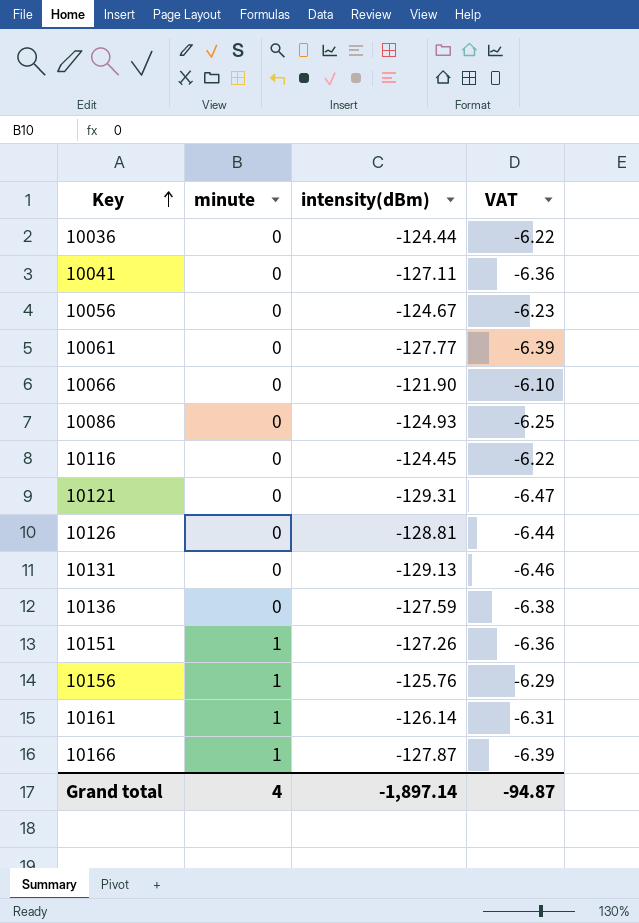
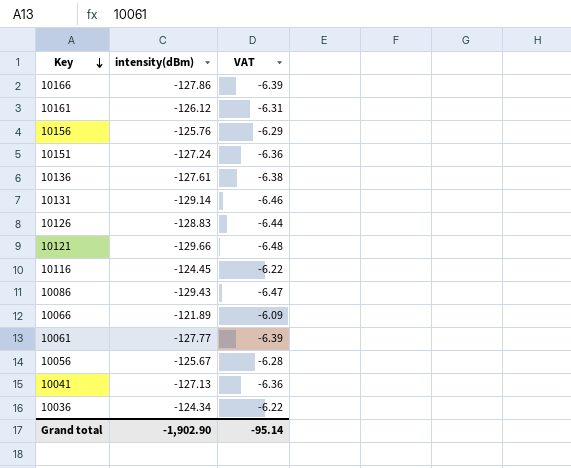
row order: Key ascending -> Key descending
column minute | position: 2 -> none
10166 | intensity(dBm): -127.87 -> -127.86
10161 | intensity(dBm): -126.14 -> -126.12
10151 | intensity(dBm): -127.26 -> -127.24
10136 | intensity(dBm): -127.59 -> -127.61
10131 | intensity(dBm): -129.13 -> -129.14
10126 | intensity(dBm): -128.81 -> -128.83
10121 | intensity(dBm): -129.31 -> -129.66
10121 | VAT: -6.47 -> -6.48
10086 | intensity(dBm): -124.93 -> -129.43
10086 | VAT: -6.25 -> -6.47
10066 | intensity(dBm): -121.90 -> -121.89
10066 | VAT: -6.10 -> -6.09
10056 | intensity(dBm): -124.67 -> -125.67
10056 | VAT: -6.23 -> -6.28
10041 | intensity(dBm): -127.11 -> -127.13
10036 | intensity(dBm): -124.44 -> -124.34
Grand total | intensity(dBm): -1,897.14 -> -1,902.90
Grand total | VAT: -94.87 -> -95.14

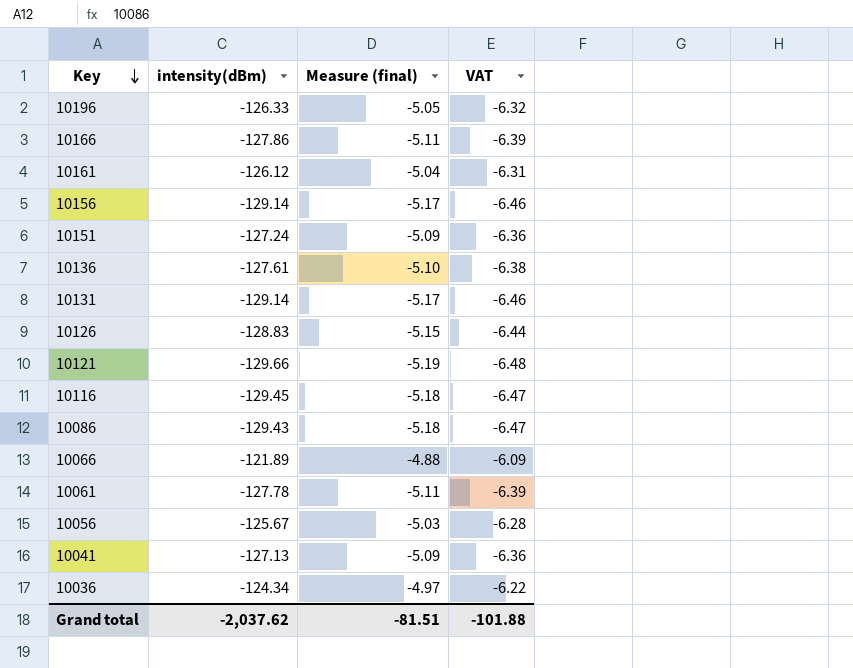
column Measure (final) | formula: none -> [intensity(dBm)] * 0.04
row 10196: none -> -126.33 | -5.05 | -6.32
10156 | intensity(dBm): -125.76 -> -129.14
10156 | VAT: -6.29 -> -6.46
10116 | intensity(dBm): -124.45 -> -129.45
10116 | VAT: -6.22 -> -6.47
10061 | intensity(dBm): -127.77 -> -127.78
Grand total | intensity(dBm): -1,902.90 -> -2,037.62
Grand total | VAT: -95.14 -> -101.88

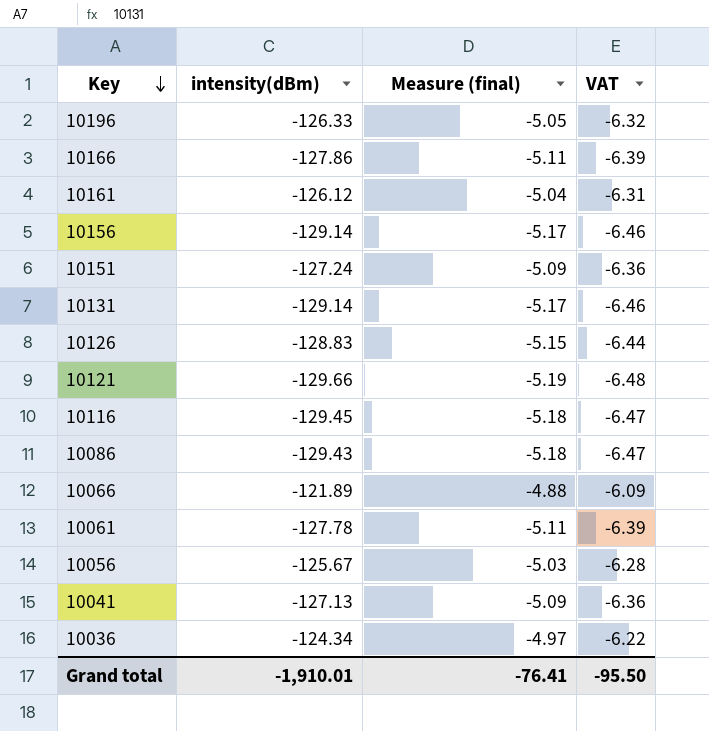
row 10136: -127.61 | -5.10 | -6.38 -> none
Grand total | intensity(dBm): -2,037.62 -> -1,910.01
Grand total | Measure (final): -81.51 -> -76.41
Grand total | VAT: -101.88 -> -95.50

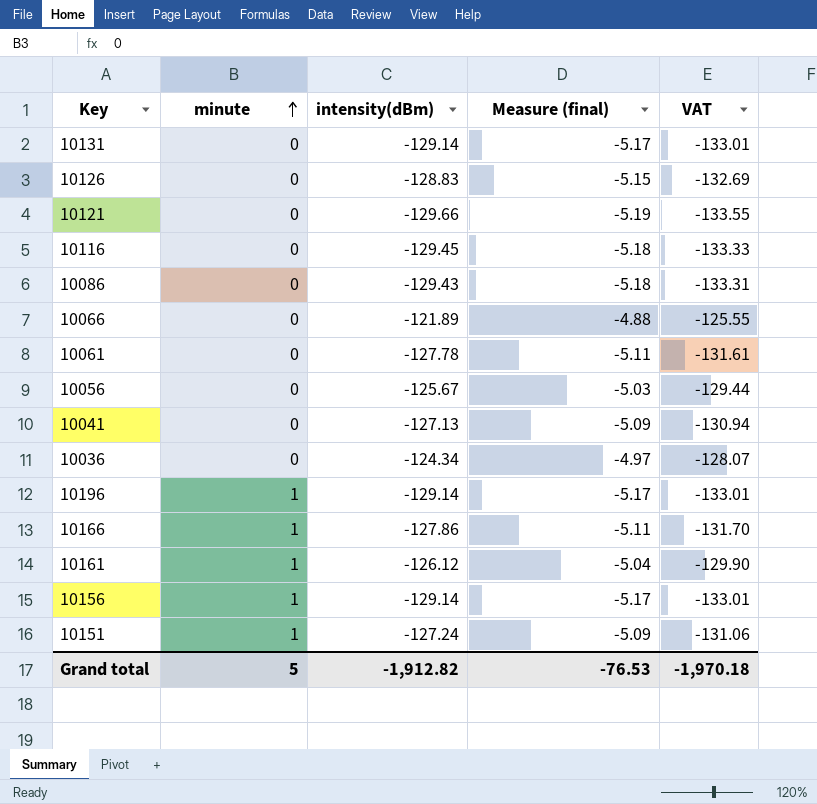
row order: Key descending -> minute ascending
column minute | position: none -> 2
column VAT | formula: [intensity(dBm)] * 0.05 -> [intensity(dBm)] * 1.03
10196 | intensity(dBm): -126.33 -> -129.14
10196 | Measure (final): -5.05 -> -5.17
Grand total | intensity(dBm): -1,910.01 -> -1,912.82
Grand total | Measure (final): -76.41 -> -76.53
Grand total | VAT: -95.50 -> -1,970.18

